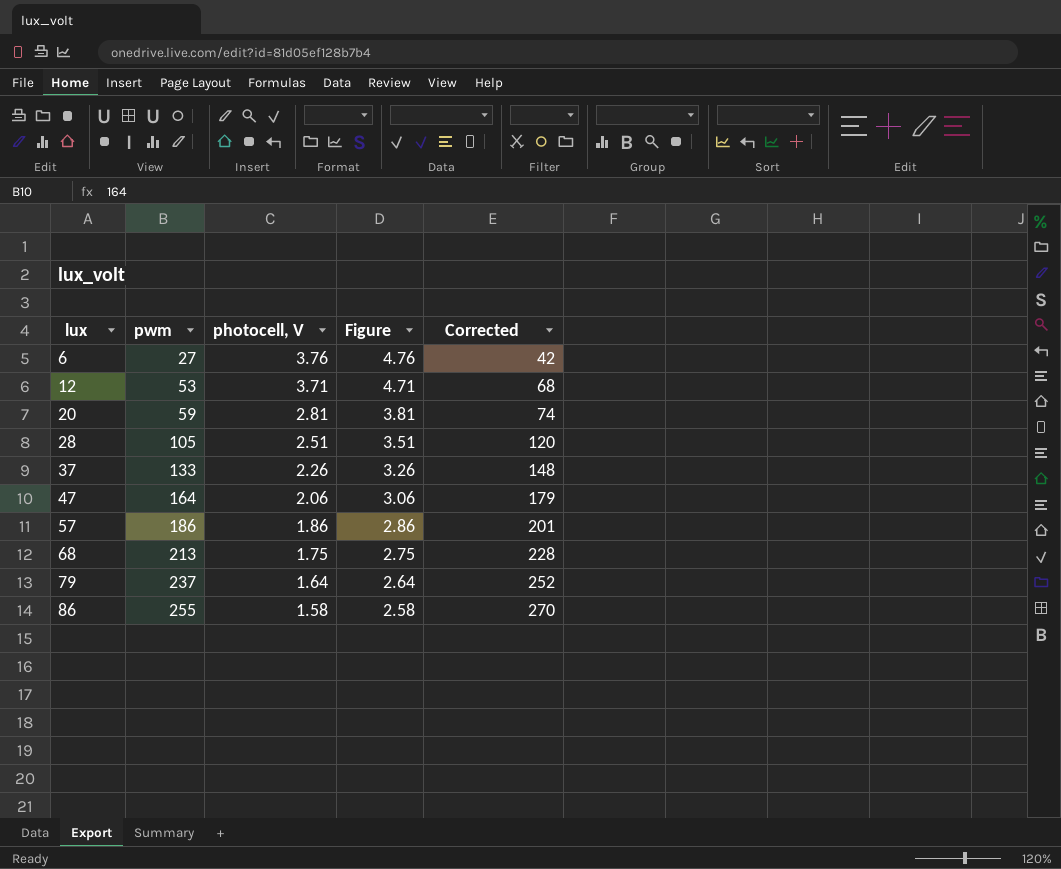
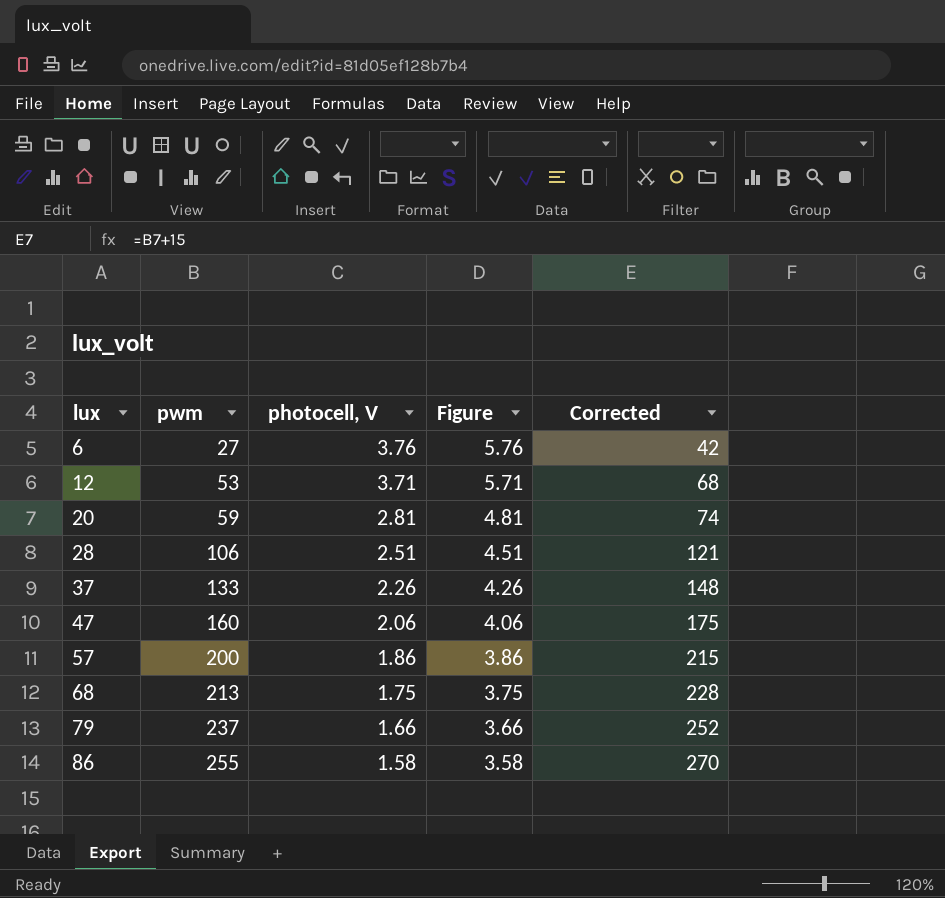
column Figure | formula: [photocell, V] + 1 -> [photocell, V] + 2
28 | pwm: 105 -> 106
28 | Corrected: 120 -> 121
47 | pwm: 164 -> 160
47 | Corrected: 179 -> 175
57 | pwm: 186 -> 200
57 | Corrected: 201 -> 215
79 | photocell, V: 1.64 -> 1.66

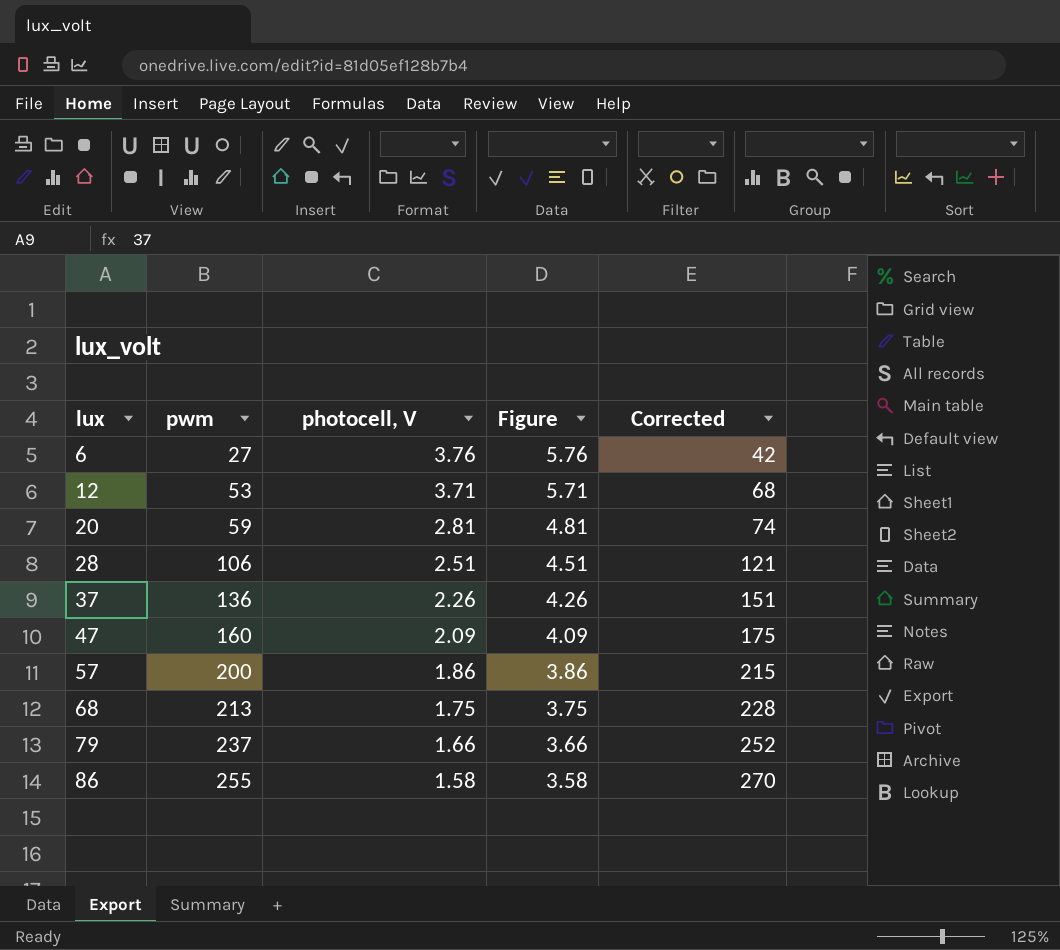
37 | pwm: 133 -> 136
37 | Corrected: 148 -> 151
47 | photocell, V: 2.06 -> 2.09
47 | Figure: 4.06 -> 4.09

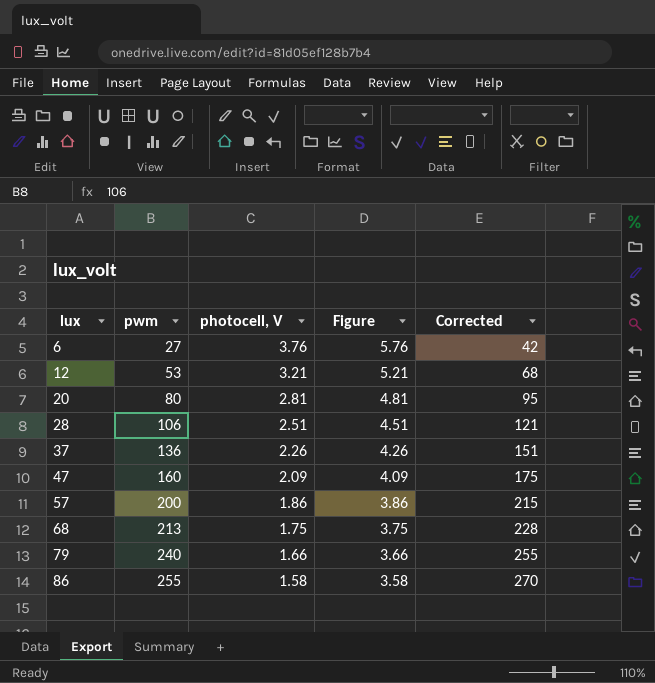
12 | photocell, V: 3.71 -> 3.21
12 | Figure: 5.71 -> 5.21
20 | pwm: 59 -> 80
20 | Corrected: 74 -> 95
79 | pwm: 237 -> 240
79 | Corrected: 252 -> 255

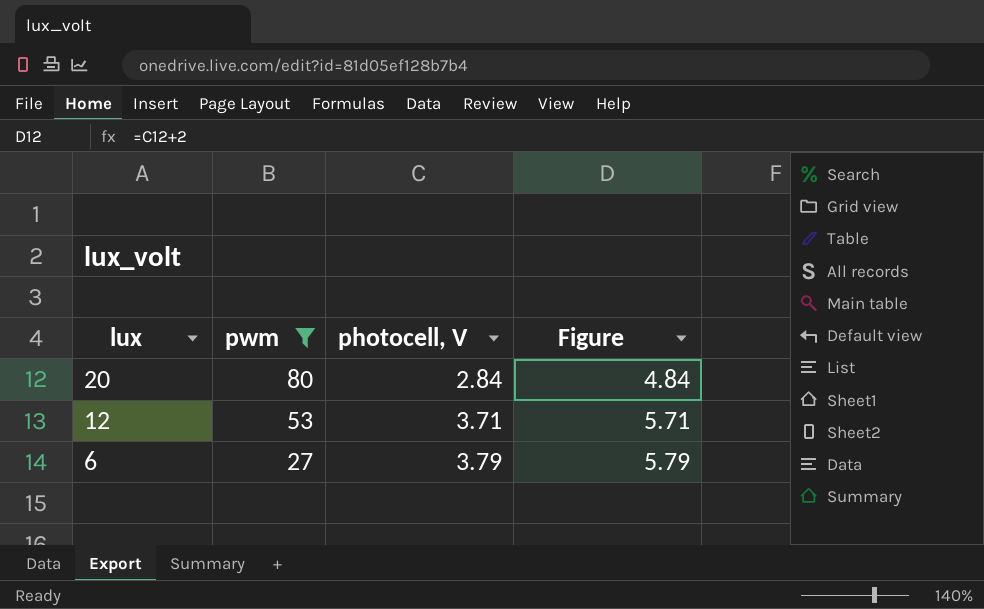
filter: none -> pwm <= 80
row order: lux ascending -> lux descending
column Corrected | formula: [pwm] + 15 -> none
20 | photocell, V: 2.81 -> 2.84
20 | Figure: 4.81 -> 4.84
12 | photocell, V: 3.21 -> 3.71
12 | Figure: 5.21 -> 5.71
6 | photocell, V: 3.76 -> 3.79
6 | Figure: 5.76 -> 5.79

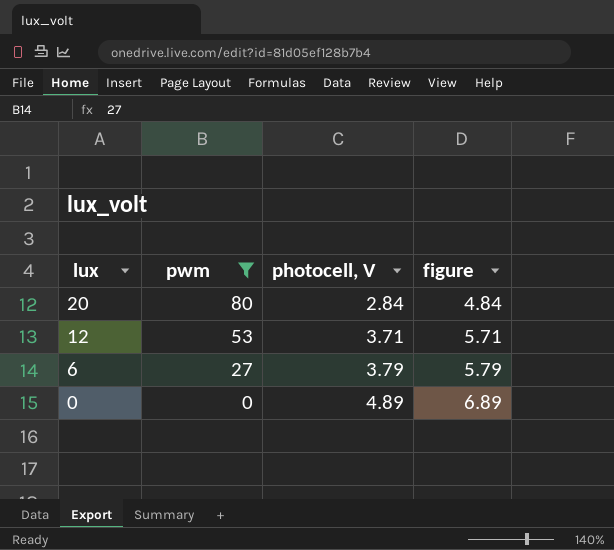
column name: Figure -> figure
row 0: none -> 0 | 4.89 | 6.89

